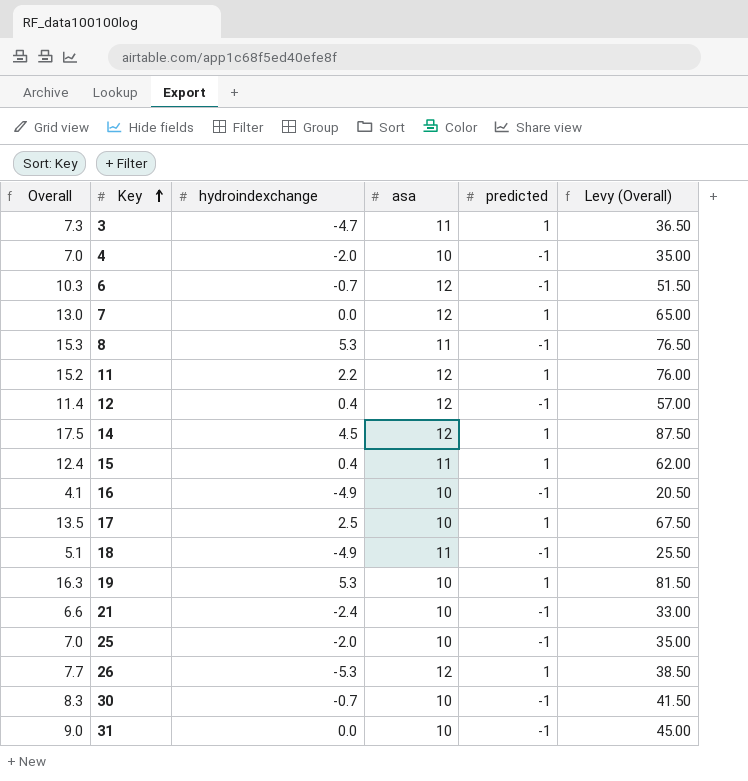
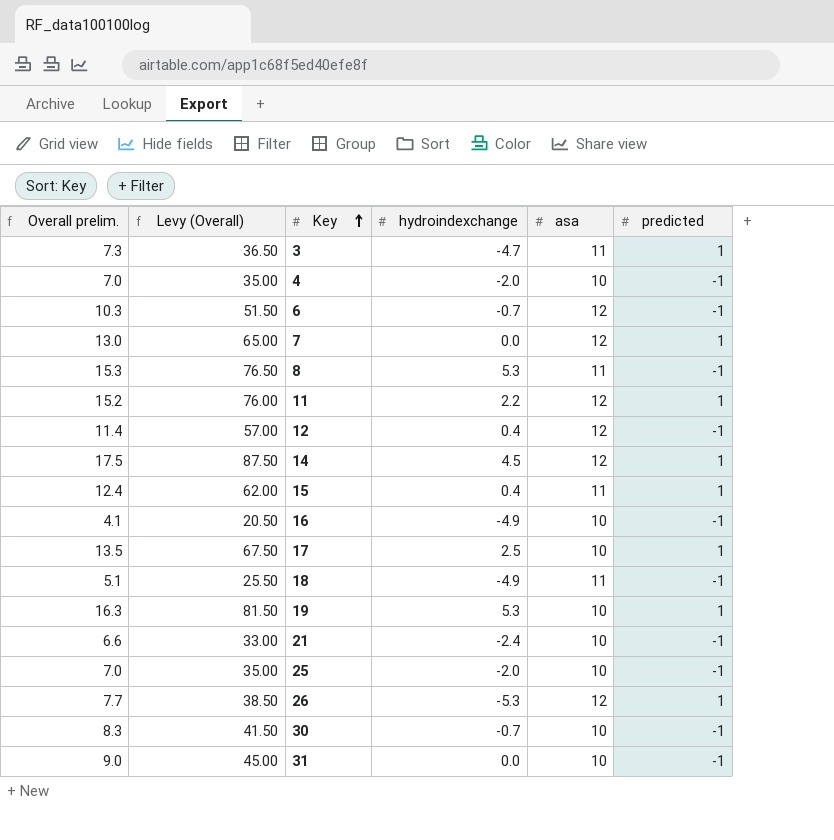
column name: Overall -> Overall prelim.
column Levy (Overall) | position: 6 -> 2

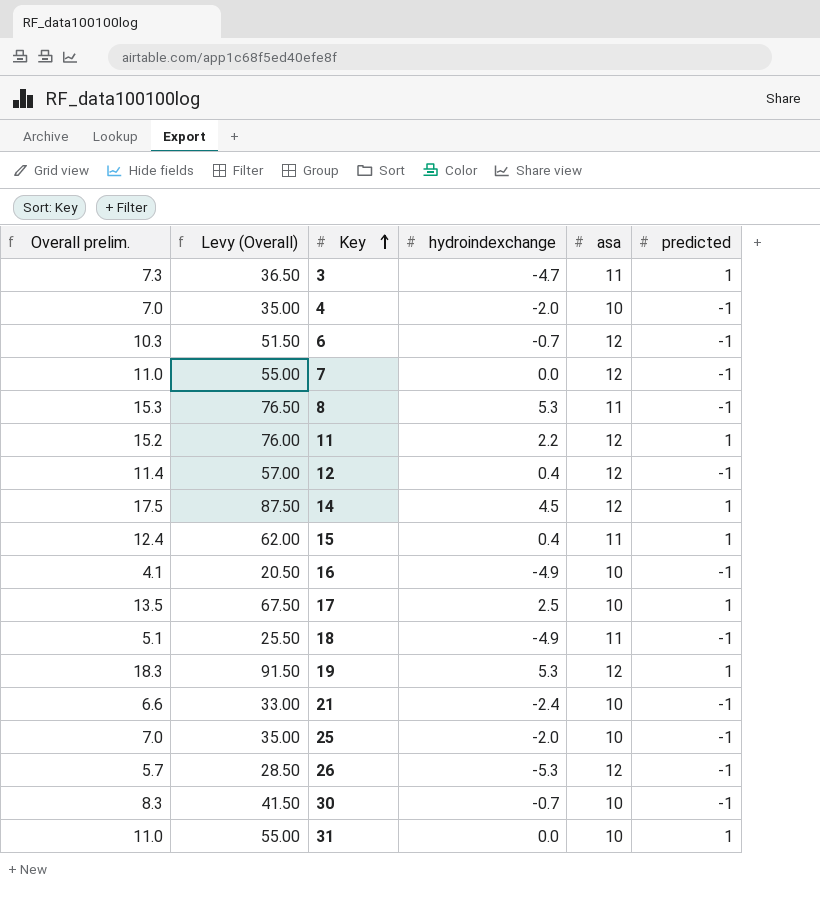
7 | Overall prelim.: 13.0 -> 11.0
7 | Levy (Overall): 65.00 -> 55.00
7 | predicted: 1 -> -1
19 | Overall prelim.: 16.3 -> 18.3
19 | Levy (Overall): 81.50 -> 91.50
19 | asa: 10 -> 12
26 | Overall prelim.: 7.7 -> 5.7
26 | Levy (Overall): 38.50 -> 28.50
26 | predicted: 1 -> -1
31 | Overall prelim.: 9.0 -> 11.0
31 | Levy (Overall): 45.00 -> 55.00
31 | predicted: -1 -> 1

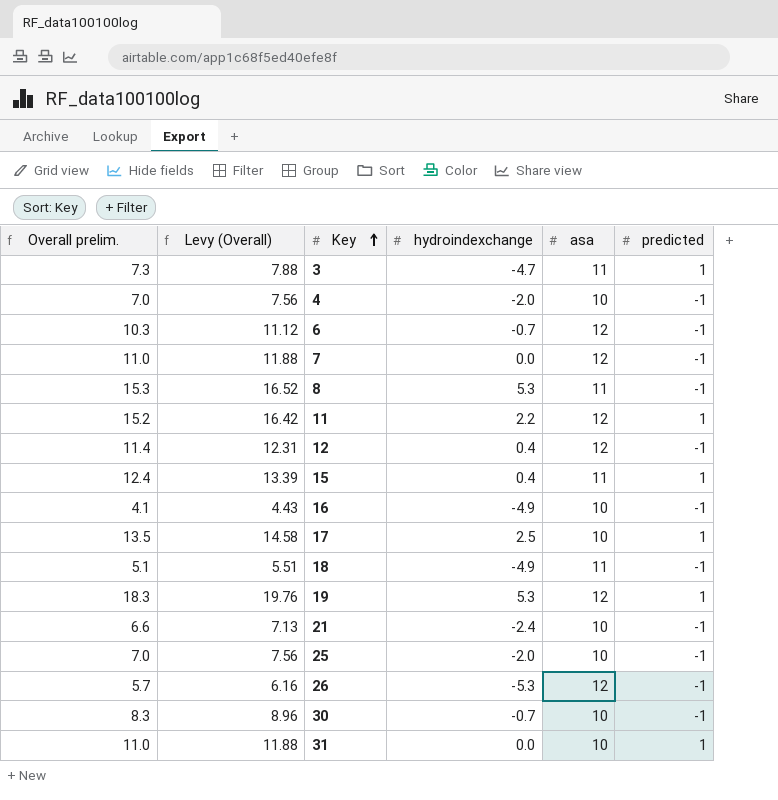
column Levy (Overall) | formula: [Overall prelim.] * 5 -> [Overall prelim.] * 1.08
row 14: 17.5 | 87.50 | 4.5 | 12 | 1 -> none

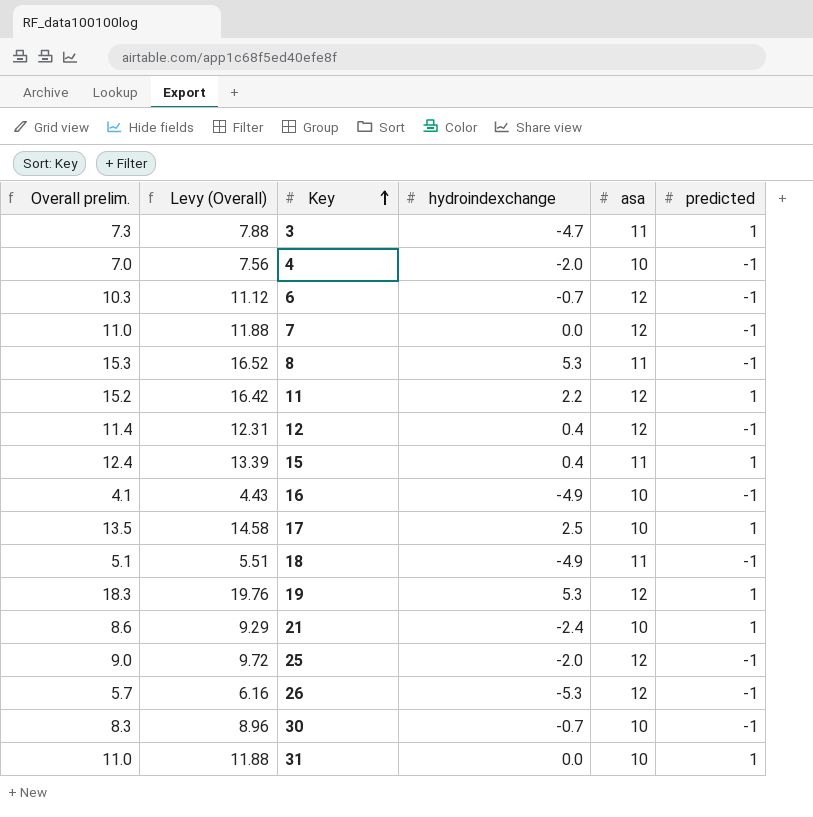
21 | Overall prelim.: 6.6 -> 8.6
21 | Levy (Overall): 7.13 -> 9.29
21 | predicted: -1 -> 1
25 | Overall prelim.: 7.0 -> 9.0
25 | Levy (Overall): 7.56 -> 9.72
25 | asa: 10 -> 12

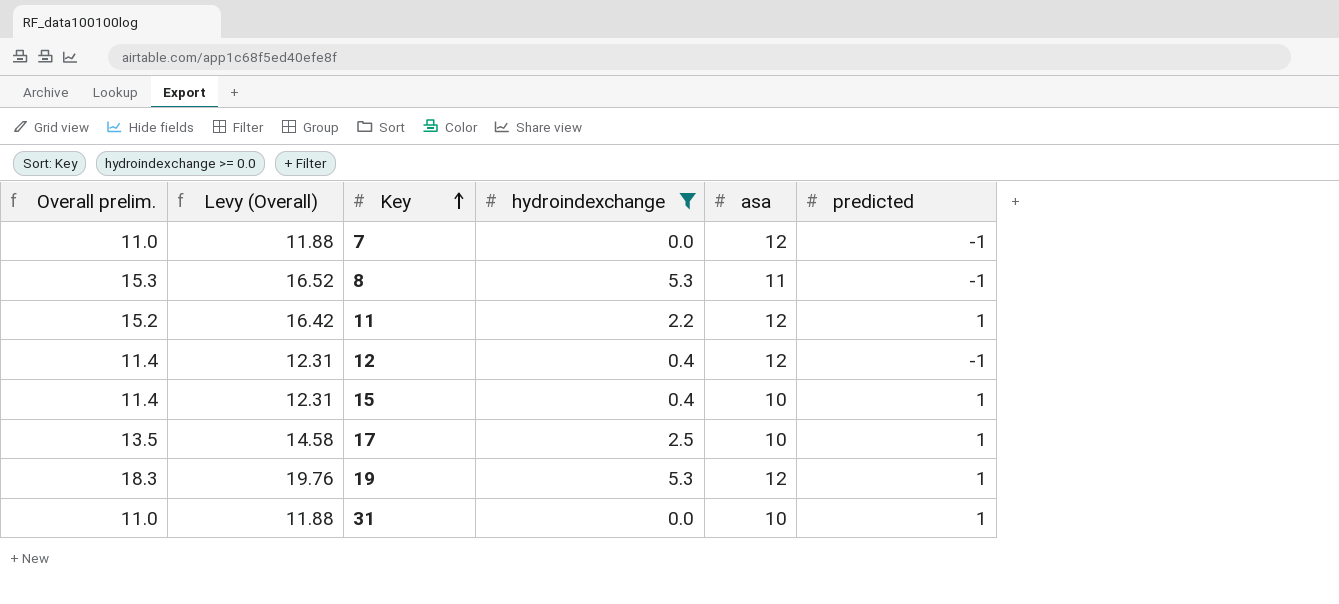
filter: none -> hydroindexchange >= 0.0
15 | Overall prelim.: 12.4 -> 11.4
15 | Levy (Overall): 13.39 -> 12.31
15 | asa: 11 -> 10

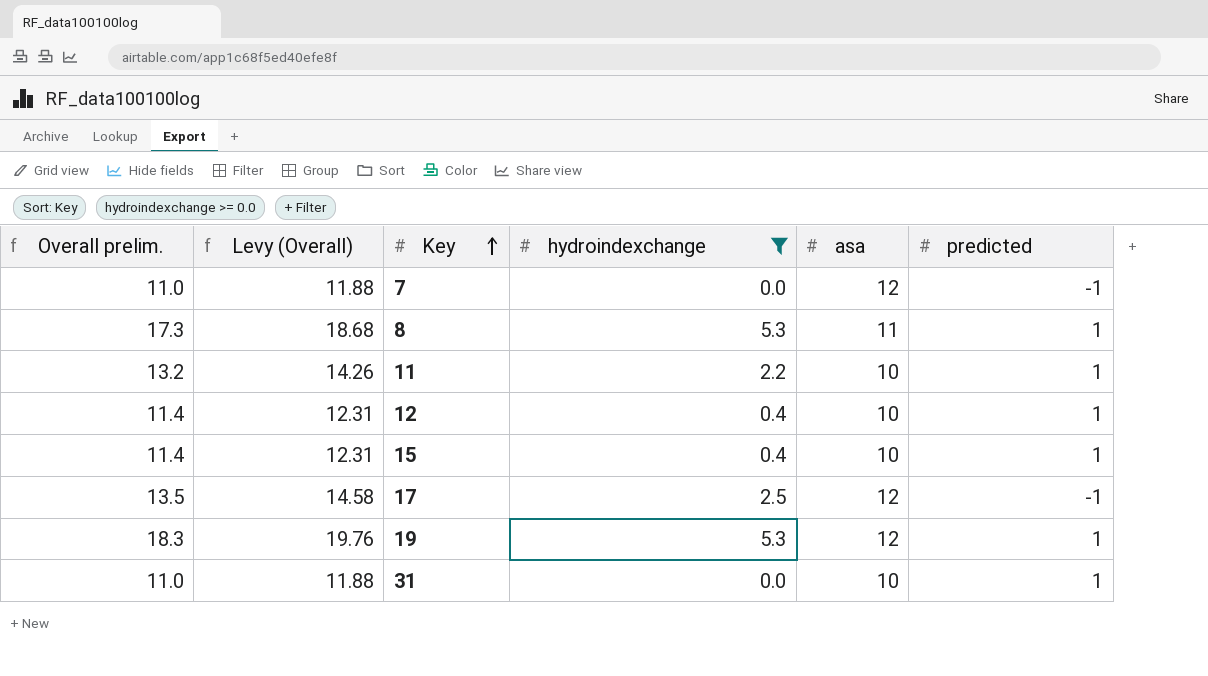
8 | Overall prelim.: 15.3 -> 17.3
8 | Levy (Overall): 16.52 -> 18.68
8 | predicted: -1 -> 1
11 | Overall prelim.: 15.2 -> 13.2
11 | Levy (Overall): 16.42 -> 14.26
11 | asa: 12 -> 10
12 | asa: 12 -> 10
12 | predicted: -1 -> 1
17 | asa: 10 -> 12
17 | predicted: 1 -> -1

